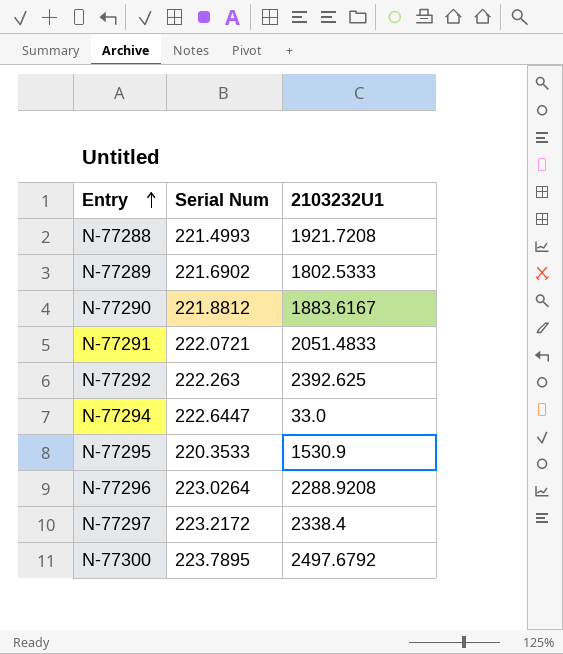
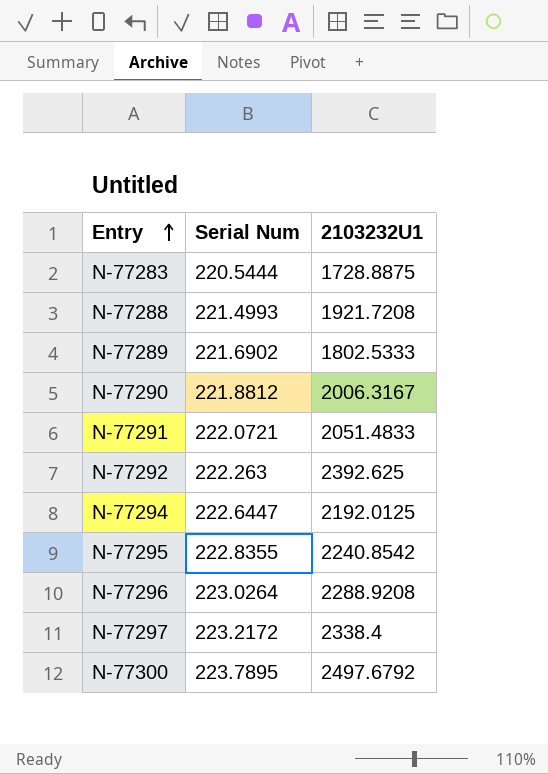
row N-77283: none -> 220.5444 | 1728.8875
N-77290 | 2103232U1: 1883.6167 -> 2006.3167
N-77294 | 2103232U1: 33.0 -> 2192.0125
N-77295 | Serial Num: 220.3533 -> 222.8355
N-77295 | 2103232U1: 1530.9 -> 2240.8542

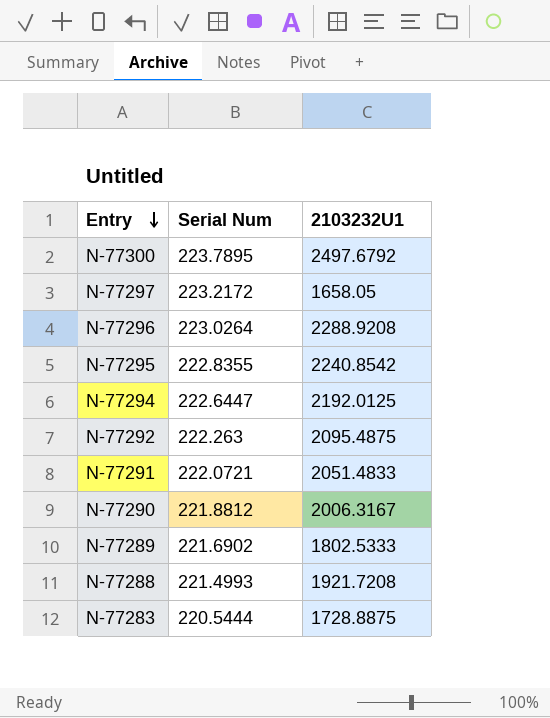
row order: Entry ascending -> Entry descending
N-77297 | 2103232U1: 2338.4 -> 1658.05
N-77292 | 2103232U1: 2392.625 -> 2095.4875

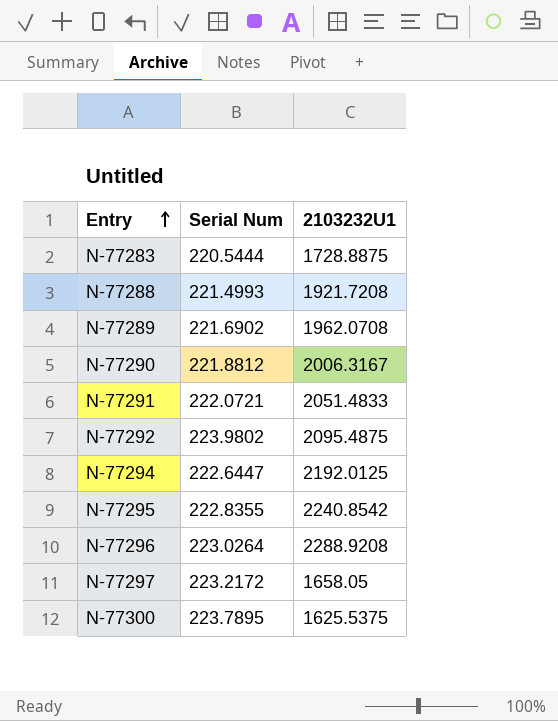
row order: Entry descending -> Entry ascending
N-77289 | 2103232U1: 1802.5333 -> 1962.0708
N-77292 | Serial Num: 222.263 -> 223.9802
N-77300 | 2103232U1: 2497.6792 -> 1625.5375

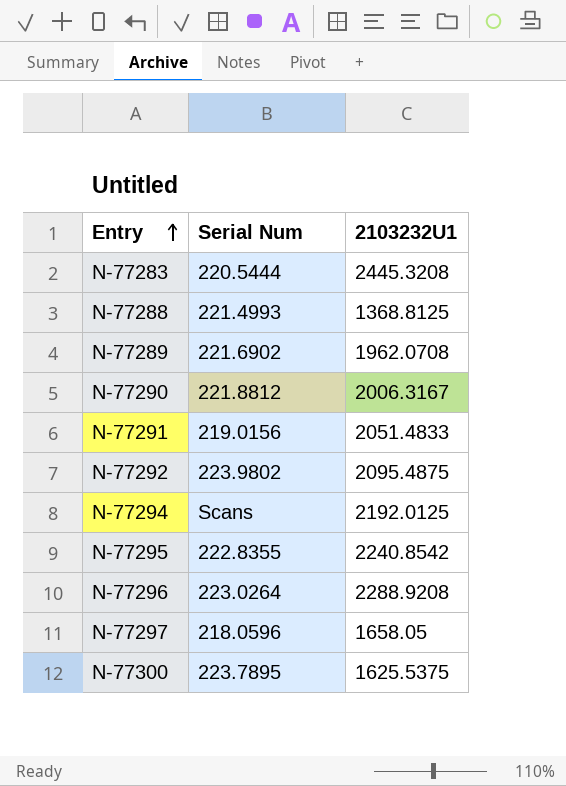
N-77283 | 2103232U1: 1728.8875 -> 2445.3208
N-77288 | 2103232U1: 1921.7208 -> 1368.8125
N-77291 | Serial Num: 222.0721 -> 219.0156
N-77294 | Serial Num: 222.6447 -> Scans
N-77297 | Serial Num: 223.2172 -> 218.0596

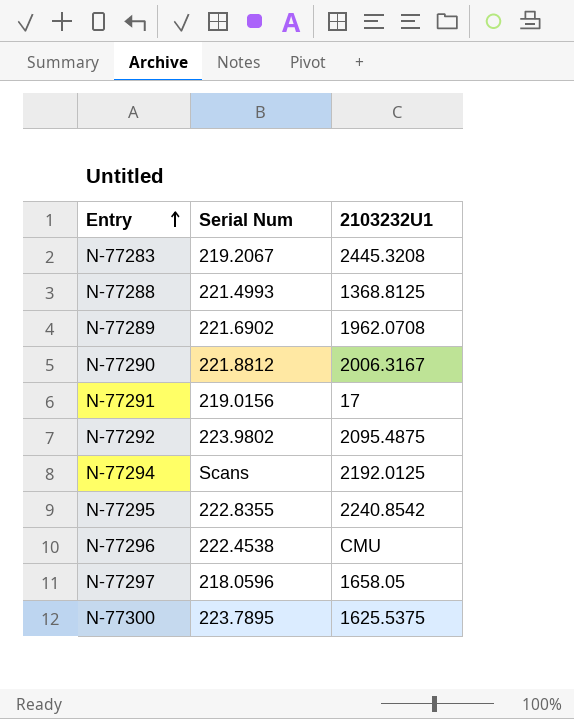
N-77283 | Serial Num: 220.5444 -> 219.2067
N-77291 | 2103232U1: 2051.4833 -> 17
N-77296 | Serial Num: 223.0264 -> 222.4538
N-77296 | 2103232U1: 2288.9208 -> CMU

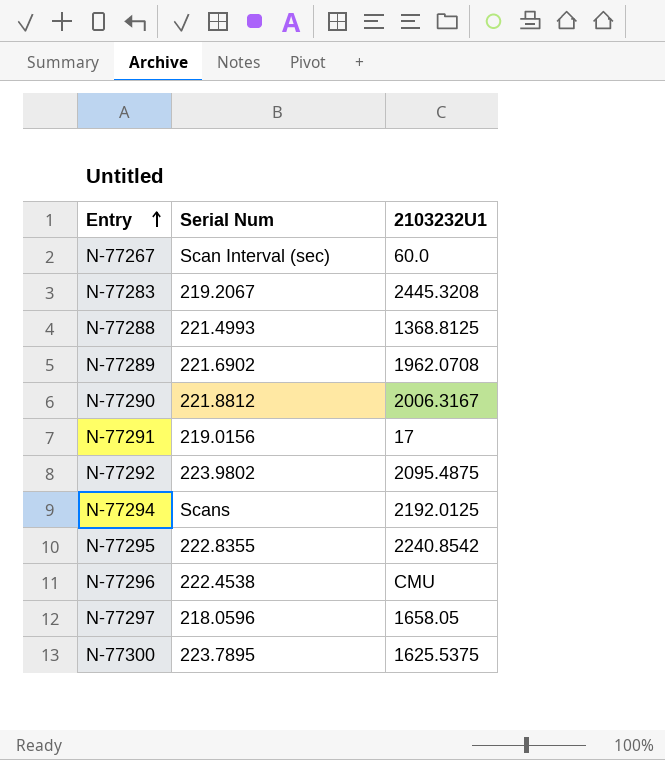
row N-77267: none -> Scan Interval (sec) | 60.0

